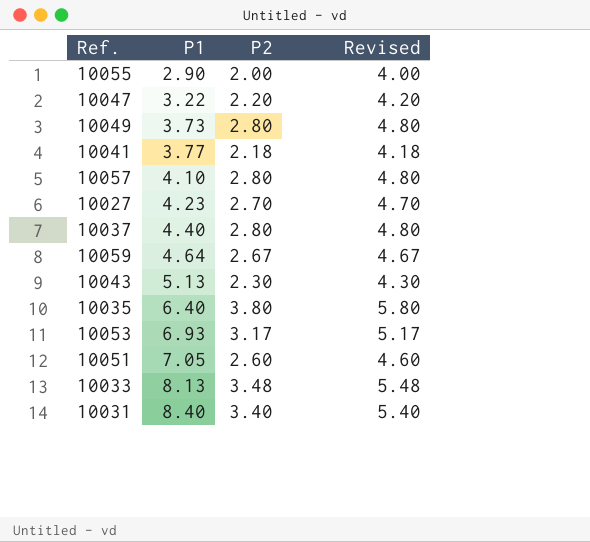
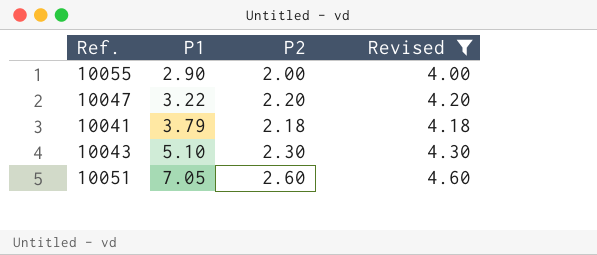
filter: none -> Revised <= 4.60
10041 | P1: 3.77 -> 3.79
10043 | P1: 5.13 -> 5.10

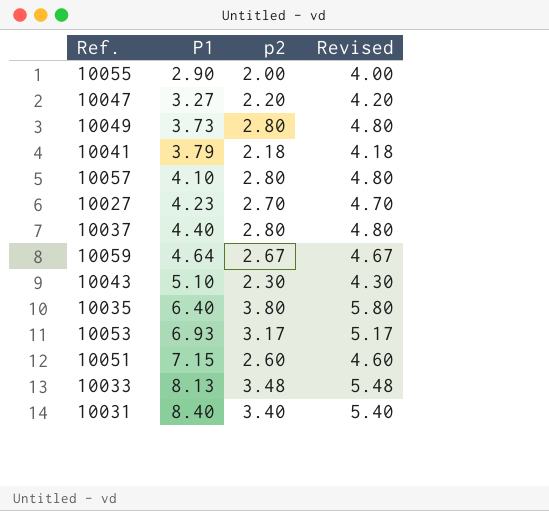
filter: Revised <= 4.60 -> none
column name: P2 -> p2
10047 | P1: 3.22 -> 3.27
10051 | P1: 7.05 -> 7.15

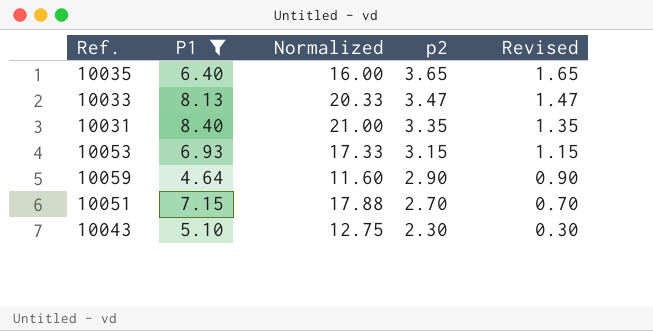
filter: none -> P1 >= 4.64
row order: P1 ascending -> p2 descending
column Normalized | formula: none -> [P1] * 2.5
column Revised | formula: [p2] + 2 -> [p2] - 2
10035 | p2: 3.80 -> 3.65
10033 | p2: 3.48 -> 3.47
10031 | p2: 3.40 -> 3.35
10053 | p2: 3.17 -> 3.15
10059 | p2: 2.67 -> 2.90
10051 | p2: 2.60 -> 2.70

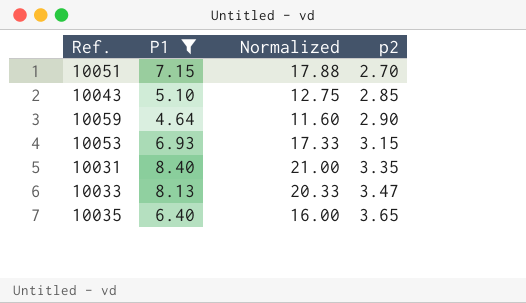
row order: p2 descending -> p2 ascending
column Revised | formula: [p2] - 2 -> none
10043 | p2: 2.30 -> 2.85

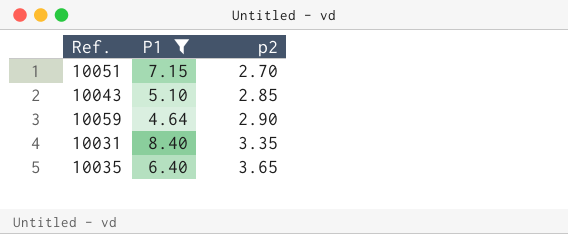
column Normalized | formula: [P1] * 2.5 -> none
row 10053: 6.93 | 17.33 | 3.15 -> none
row 10033: 8.13 | 20.33 | 3.47 -> none

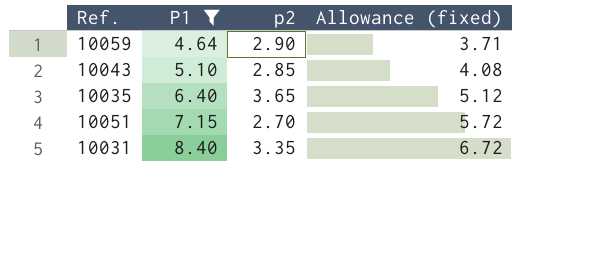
row order: p2 ascending -> P1 ascending
column Allowance (fixed) | formula: none -> [P1] * 0.8

